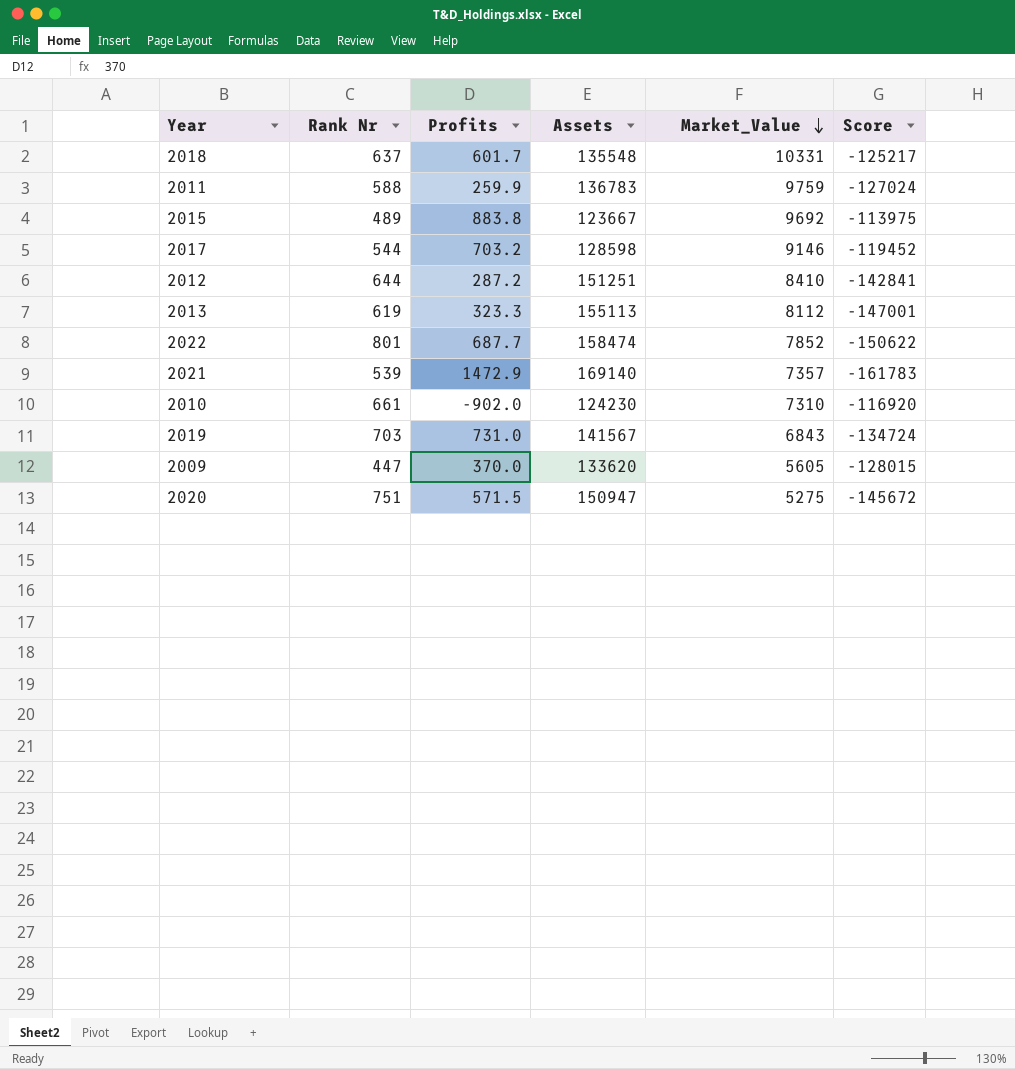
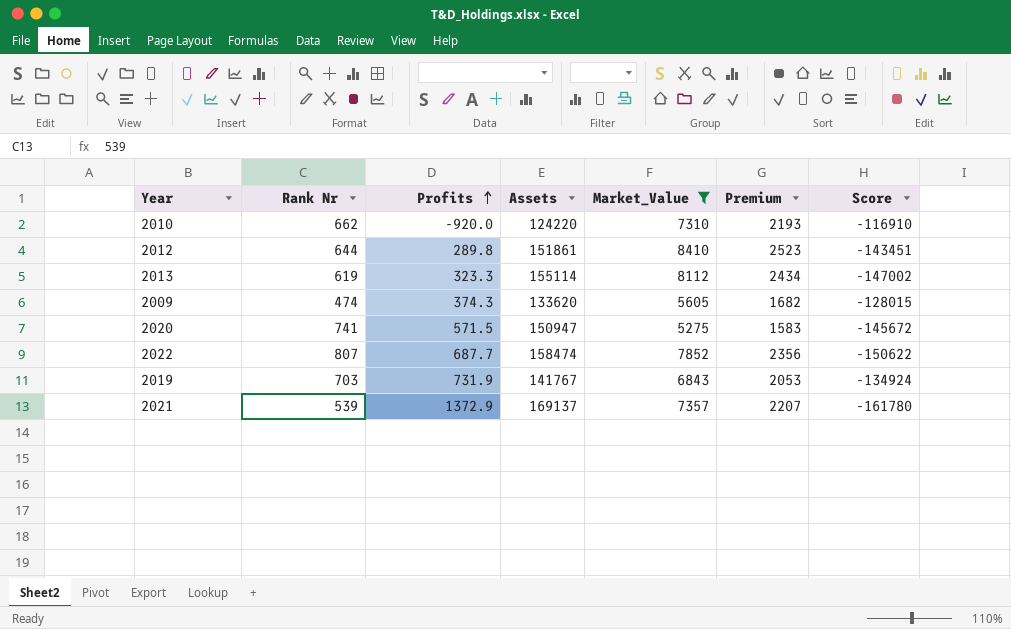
filter: none -> Market_Value <= 8410
row order: Market_Value descending -> Profits ascending
column Premium | formula: none -> [Market_Value] * 0.3
2010 | Rank Nr: 661 -> 662
2010 | Profits: -902.0 -> -920.0
2010 | Assets: 124230 -> 124220
2010 | Score: -116920 -> -116910
2012 | Profits: 287.2 -> 289.8
2012 | Assets: 151251 -> 151861
2012 | Score: -142841 -> -143451
2013 | Assets: 155113 -> 155114
2013 | Score: -147001 -> -147002
2009 | Rank Nr: 447 -> 474
2009 | Profits: 370.0 -> 374.3
2020 | Rank Nr: 751 -> 741
2022 | Rank Nr: 801 -> 807
2019 | Profits: 731.0 -> 731.9
2019 | Assets: 141567 -> 141767
2019 | Score: -134724 -> -134924
2021 | Profits: 1472.9 -> 1372.9
2021 | Assets: 169140 -> 169137
2021 | Score: -161783 -> -161780

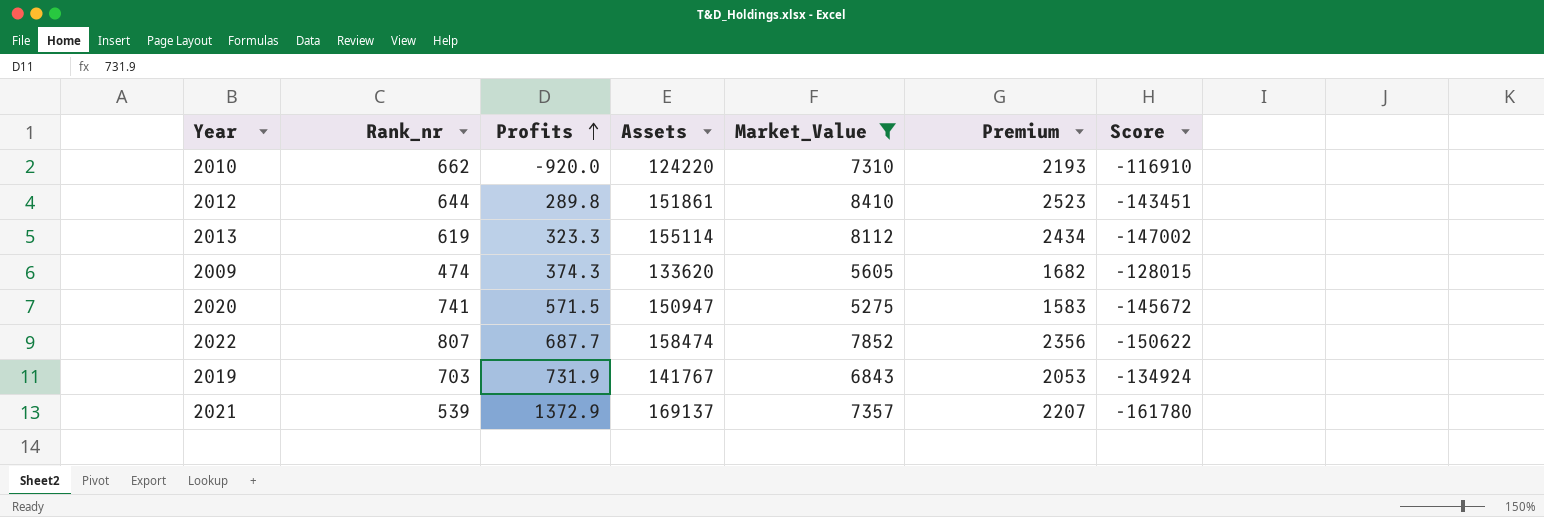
column name: Rank Nr -> Rank_nr

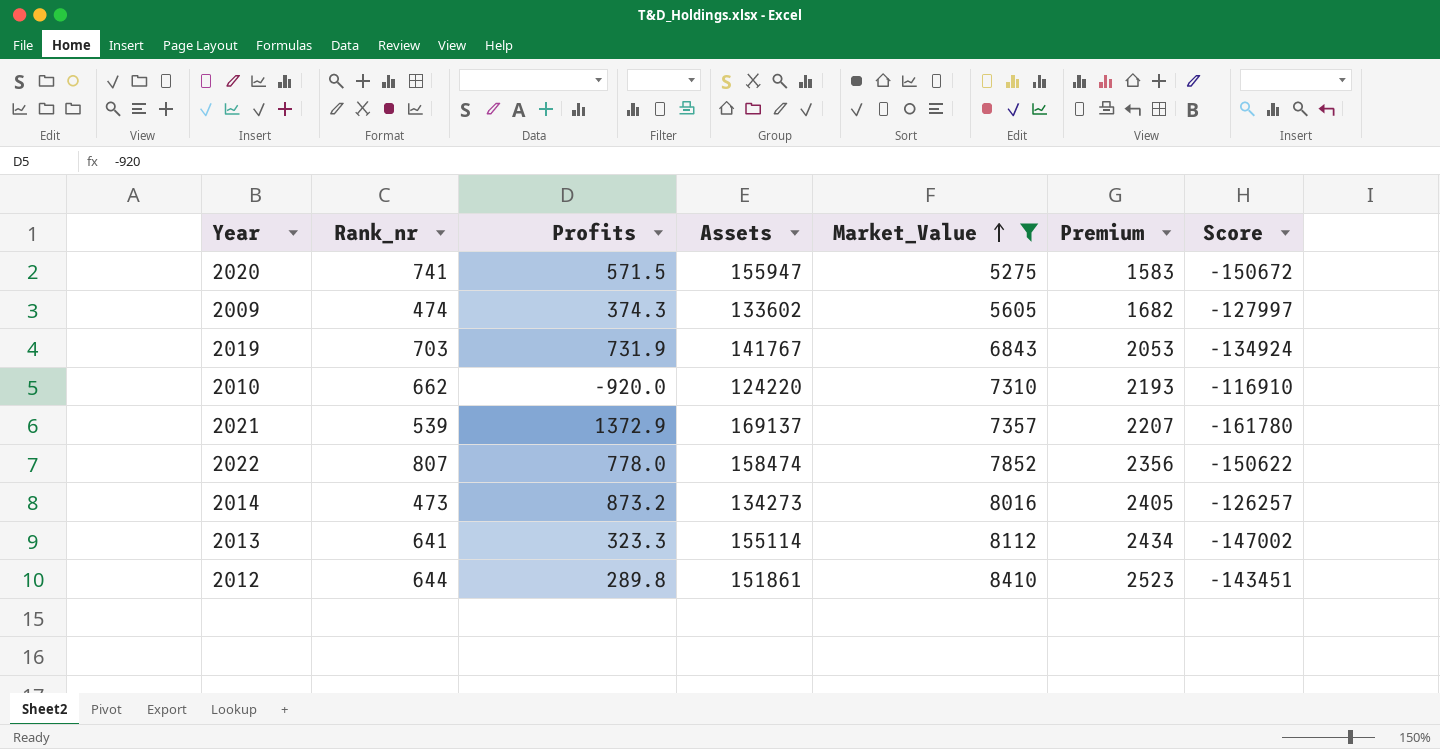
row order: Profits ascending -> Market_Value ascending
2020 | Assets: 150947 -> 155947
2020 | Score: -145672 -> -150672
2009 | Assets: 133620 -> 133602
2009 | Score: -128015 -> -127997
2022 | Profits: 687.7 -> 778.0
row 2014: none -> 473 | 873.2 | 134273 | 8016 | 2405 | -126257
2013 | Rank_nr: 619 -> 641

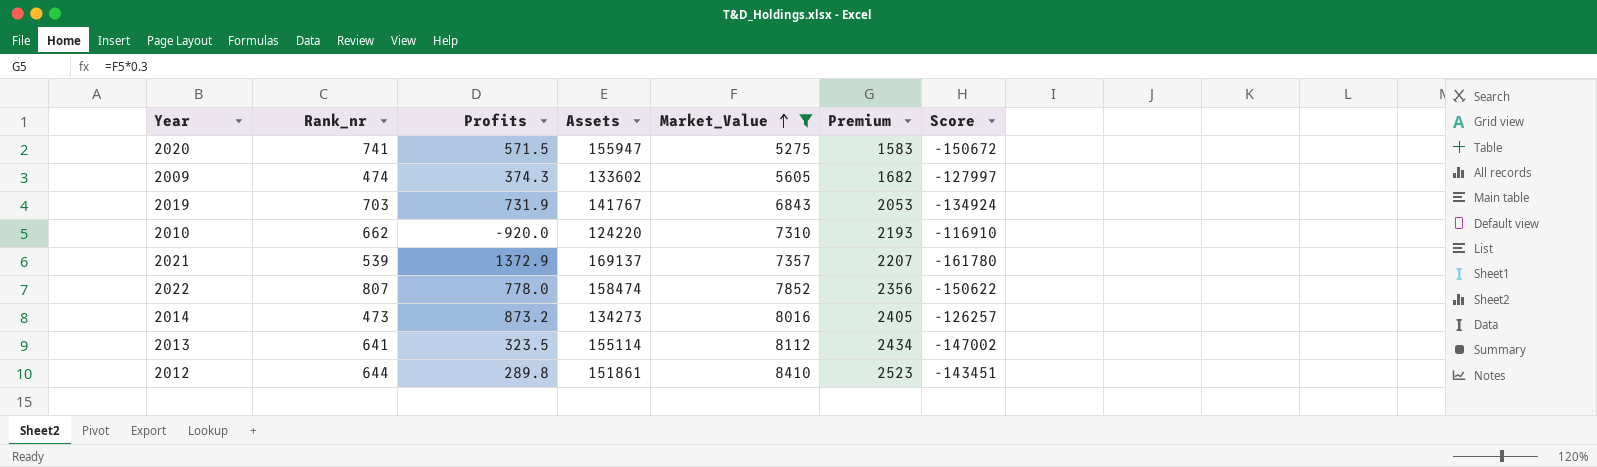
2013 | Profits: 323.3 -> 323.5

